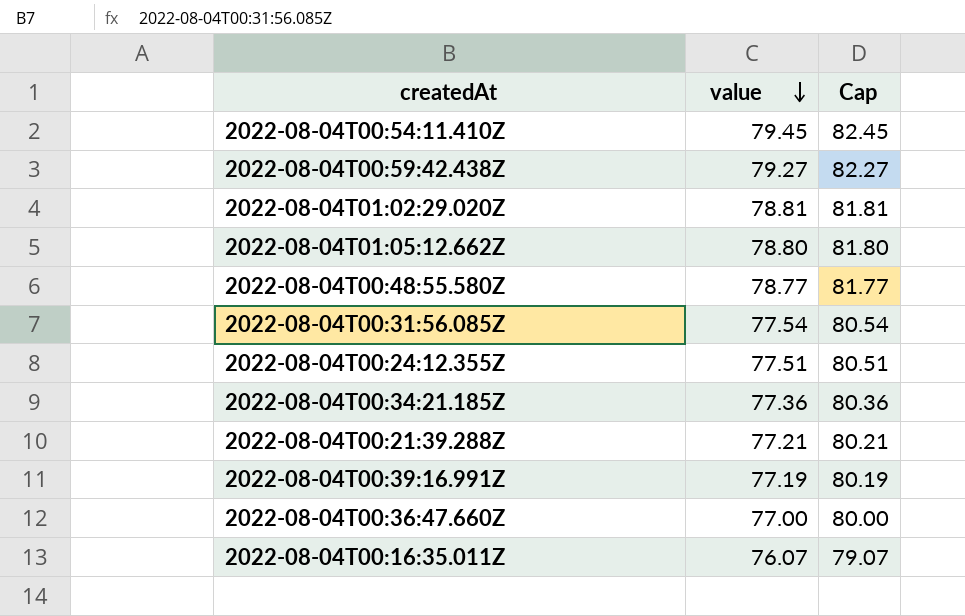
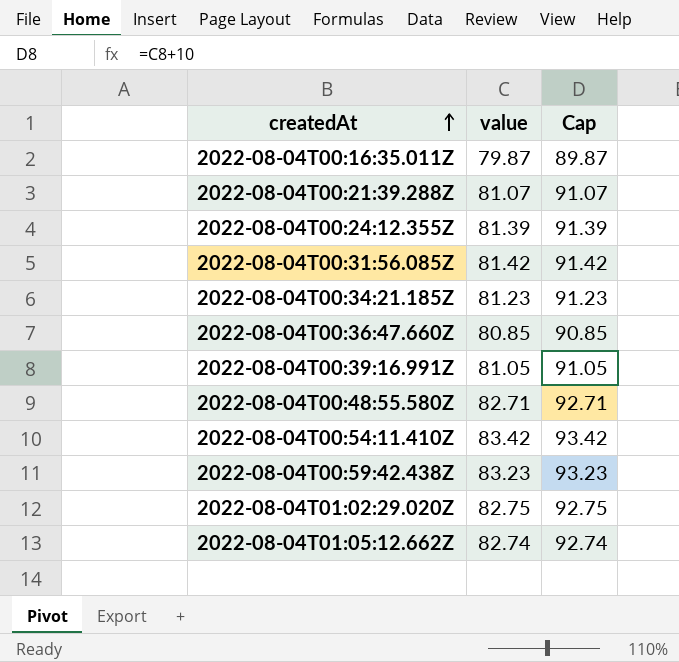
row order: value descending -> createdAt ascending
column Cap | formula: [value] + 3 -> [value] + 10
2022-08-04T00:16:35.011Z | value: 76.07 -> 79.87
2022-08-04T00:21:39.288Z | value: 77.21 -> 81.07
2022-08-04T00:24:12.355Z | value: 77.51 -> 81.39
2022-08-04T00:31:56.085Z | value: 77.54 -> 81.42
2022-08-04T00:34:21.185Z | value: 77.36 -> 81.23
2022-08-04T00:36:47.660Z | value: 77.00 -> 80.85
2022-08-04T00:39:16.991Z | value: 77.19 -> 81.05
2022-08-04T00:48:55.580Z | value: 78.77 -> 82.71
2022-08-04T00:54:11.410Z | value: 79.45 -> 83.42
2022-08-04T00:59:42.438Z | value: 79.27 -> 83.23
2022-08-04T01:02:29.020Z | value: 78.81 -> 82.75
2022-08-04T01:05:12.662Z | value: 78.80 -> 82.74

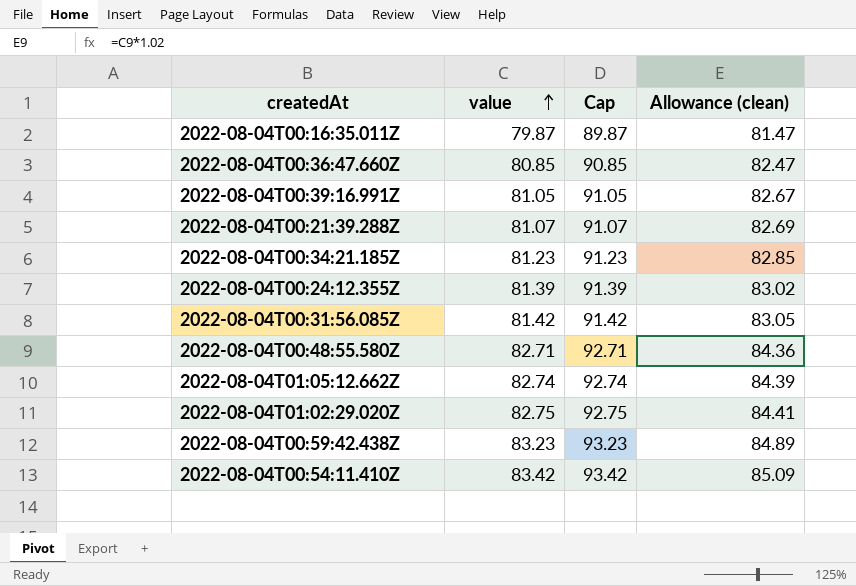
row order: createdAt ascending -> value ascending
column Allowance (clean) | formula: none -> [value] * 1.02

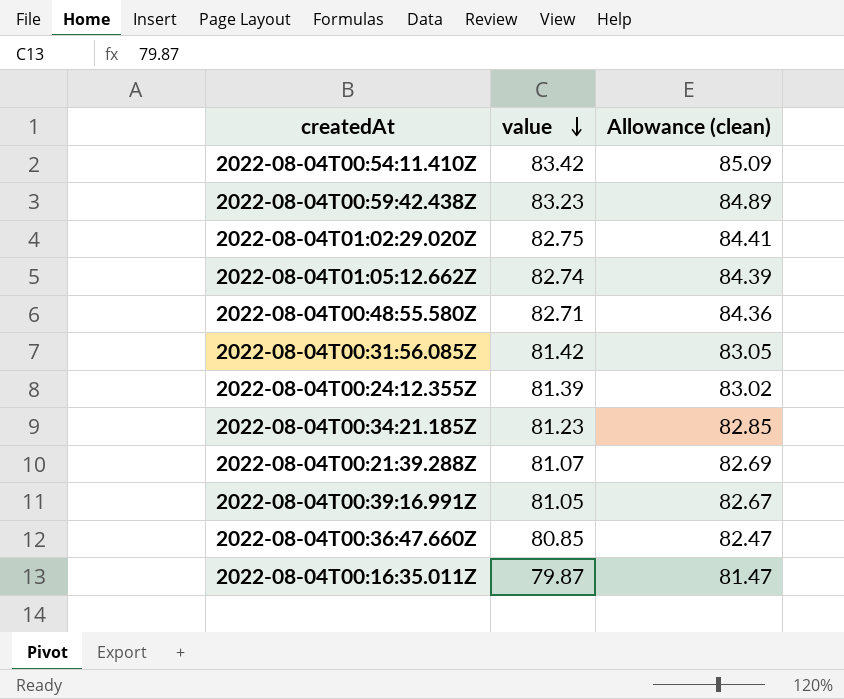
row order: value ascending -> value descending
column Cap | formula: [value] + 10 -> none

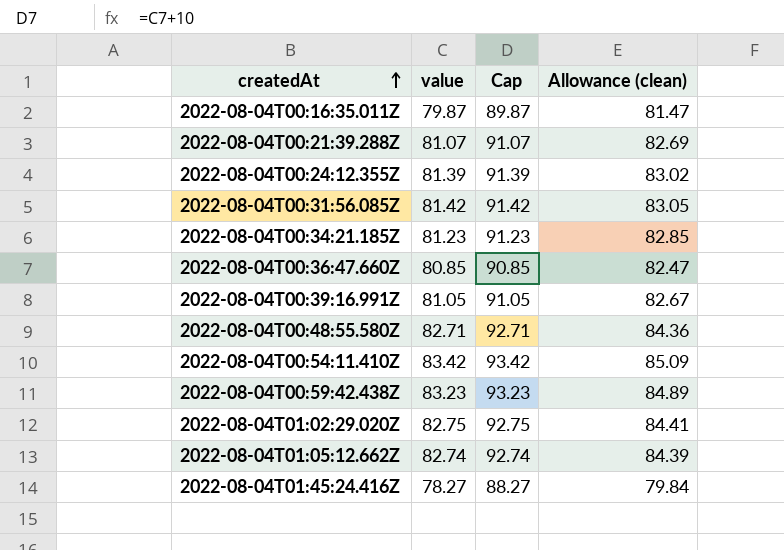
row order: value descending -> createdAt ascending
column Cap | formula: none -> [value] + 10
row 2022-08-04T01:45:24.416Z: none -> 78.27 | 88.27 | 79.84

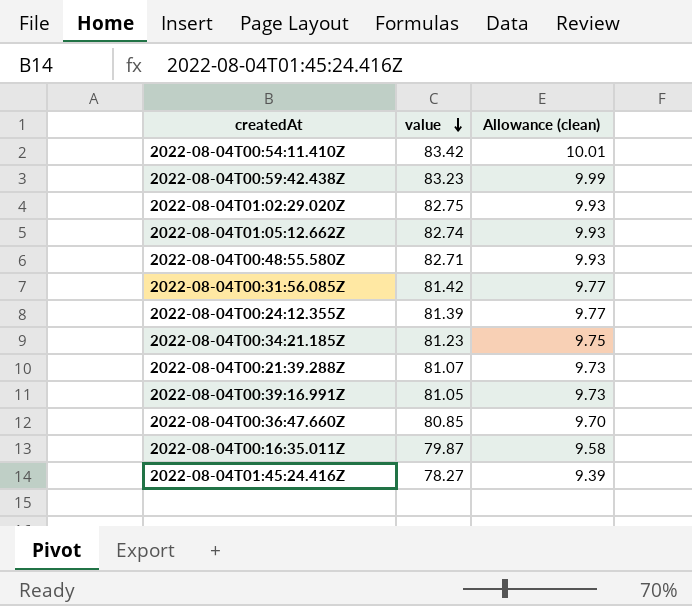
row order: createdAt ascending -> value descending
column Cap | formula: [value] + 10 -> none
column Allowance (clean) | formula: [value] * 1.02 -> [value] * 0.12

